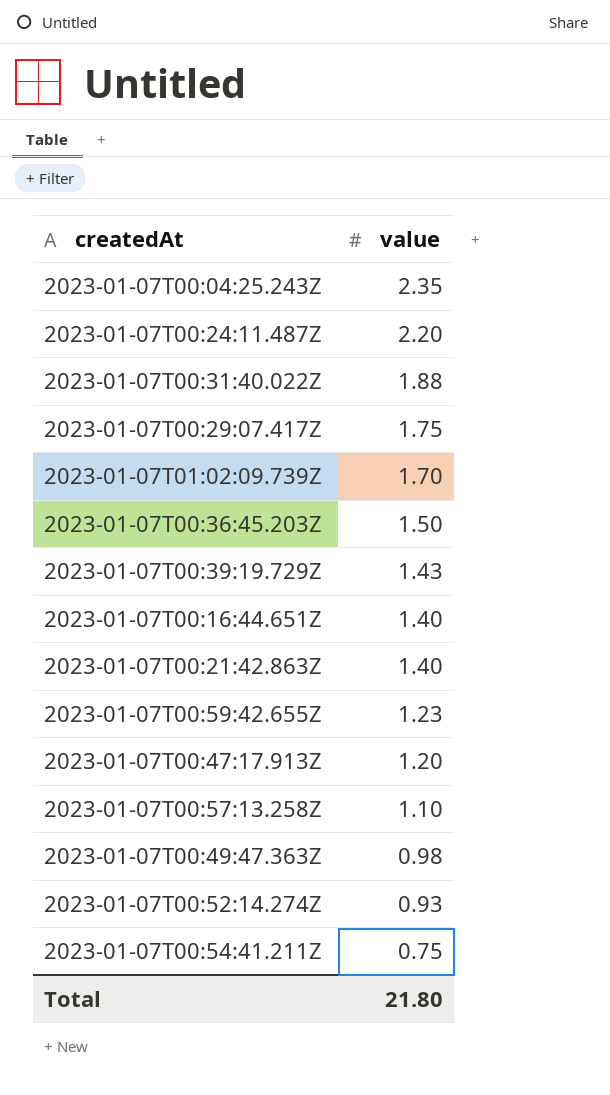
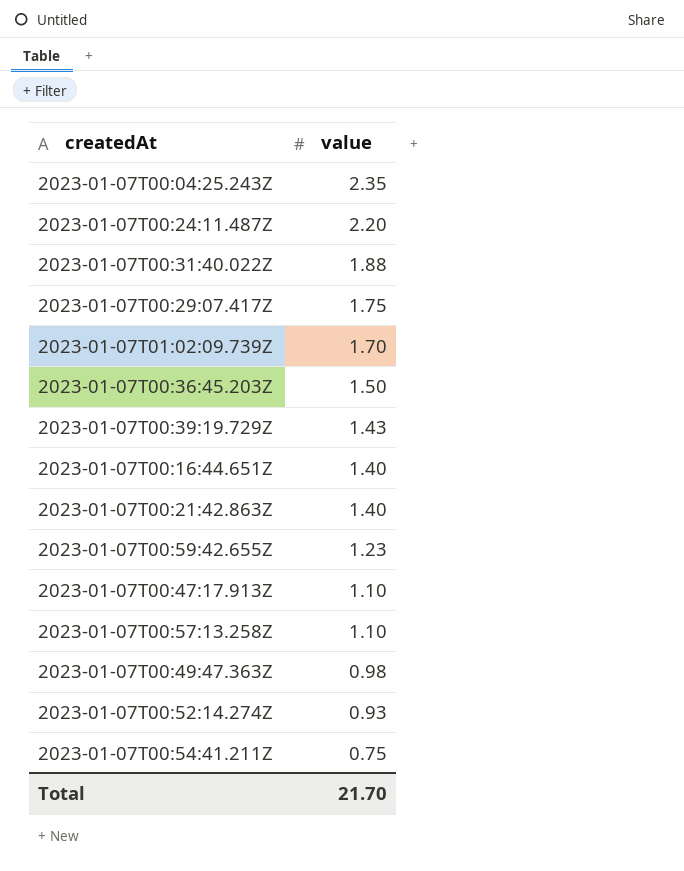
2023-01-07T00:47:17.913Z | value: 1.20 -> 1.10
Total | value: 21.80 -> 21.70

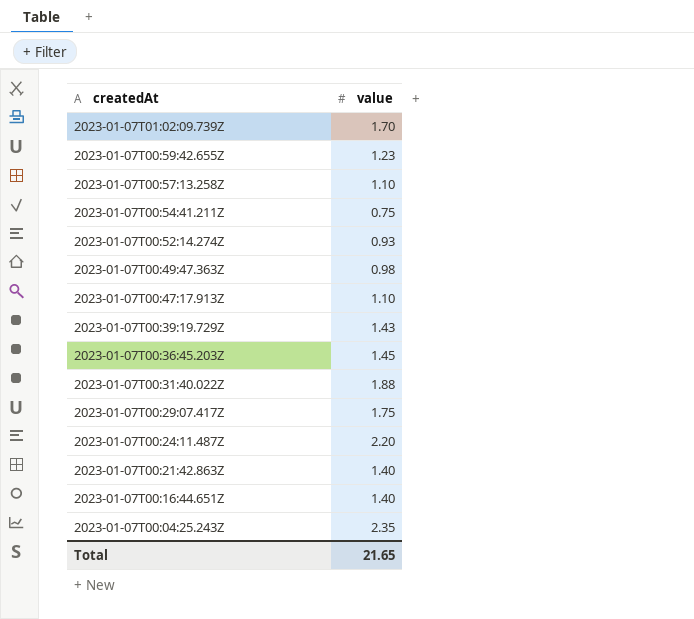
row order: value descending -> createdAt descending
2023-01-07T00:36:45.203Z | value: 1.50 -> 1.45
Total | value: 21.70 -> 21.65

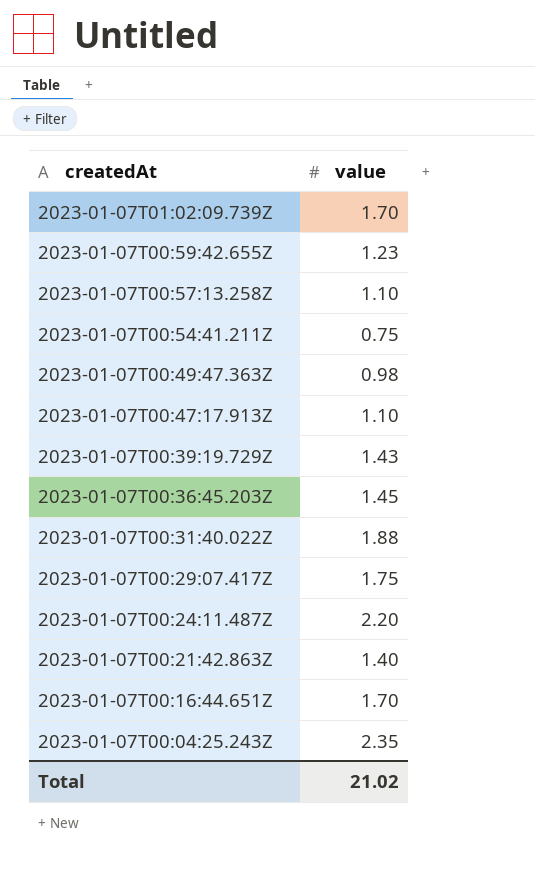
row 2023-01-07T00:52:14.274Z: 0.93 -> none
2023-01-07T00:16:44.651Z | value: 1.40 -> 1.70
Total | value: 21.65 -> 21.02

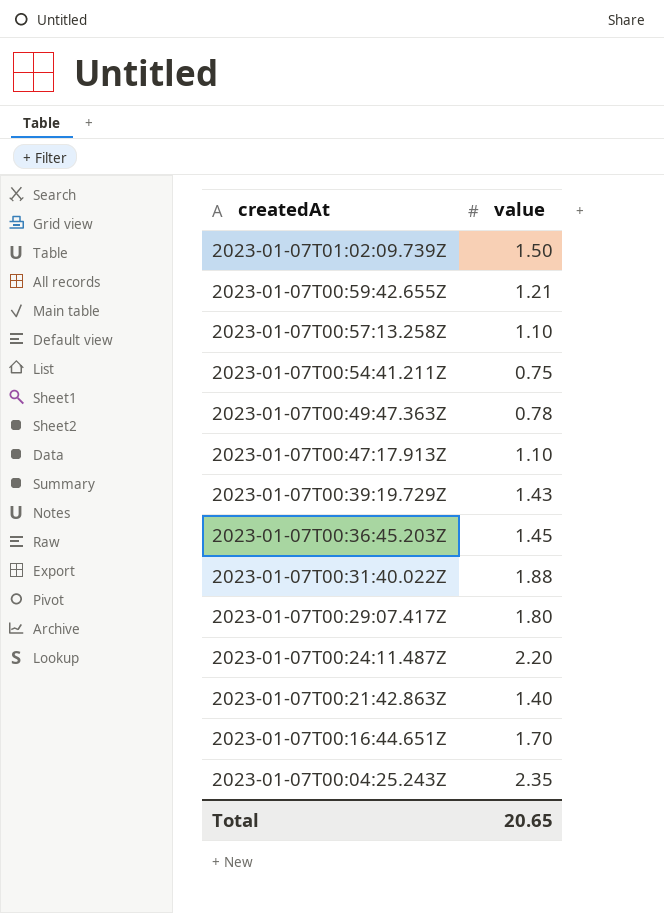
2023-01-07T01:02:09.739Z | value: 1.70 -> 1.50
2023-01-07T00:59:42.655Z | value: 1.23 -> 1.21
2023-01-07T00:49:47.363Z | value: 0.98 -> 0.78
2023-01-07T00:29:07.417Z | value: 1.75 -> 1.80
Total | value: 21.02 -> 20.65

